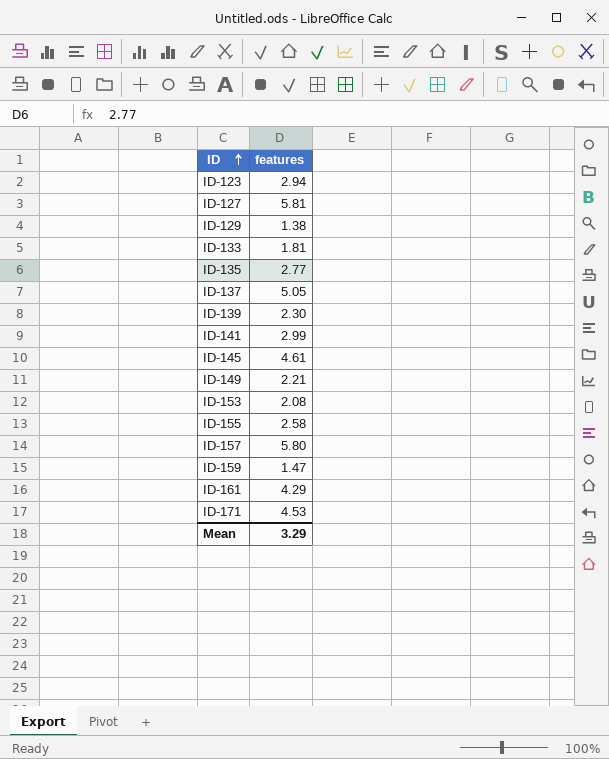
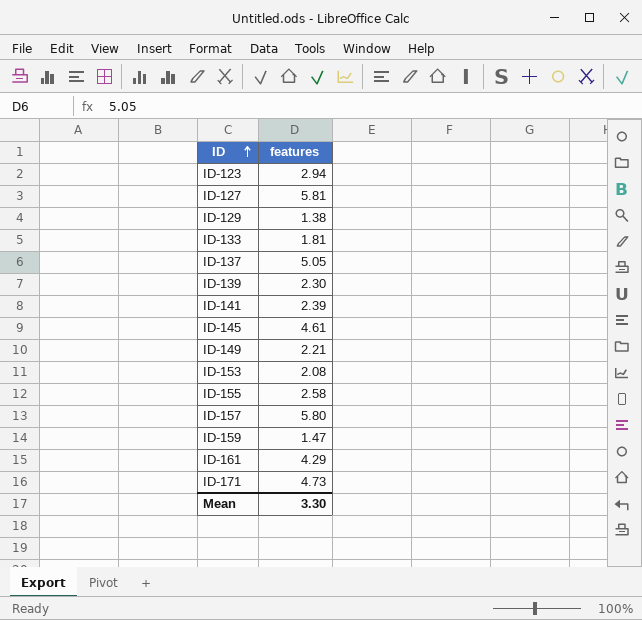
row ID-135: 2.77 -> none
ID-141 | features: 2.99 -> 2.39
ID-171 | features: 4.53 -> 4.73
Mean | features: 3.29 -> 3.30

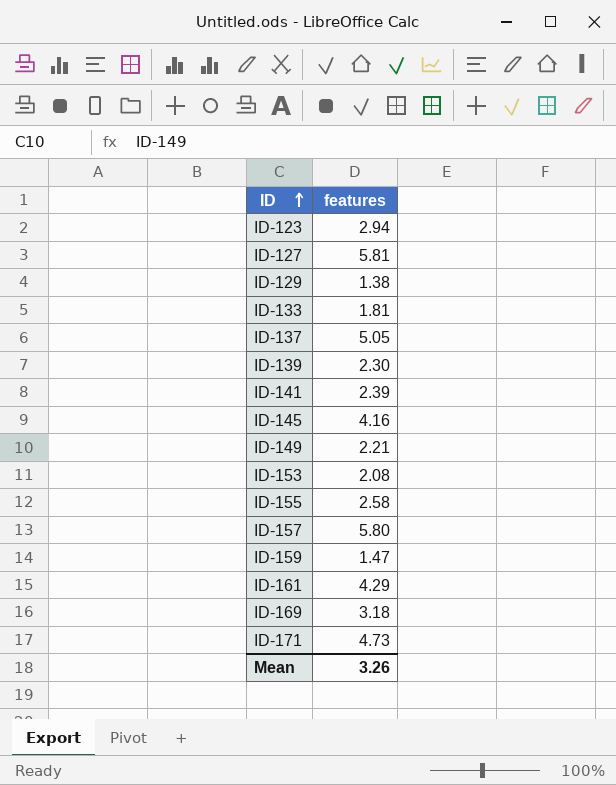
ID-145 | features: 4.61 -> 4.16
row ID-169: none -> 3.18
Mean | features: 3.30 -> 3.26

